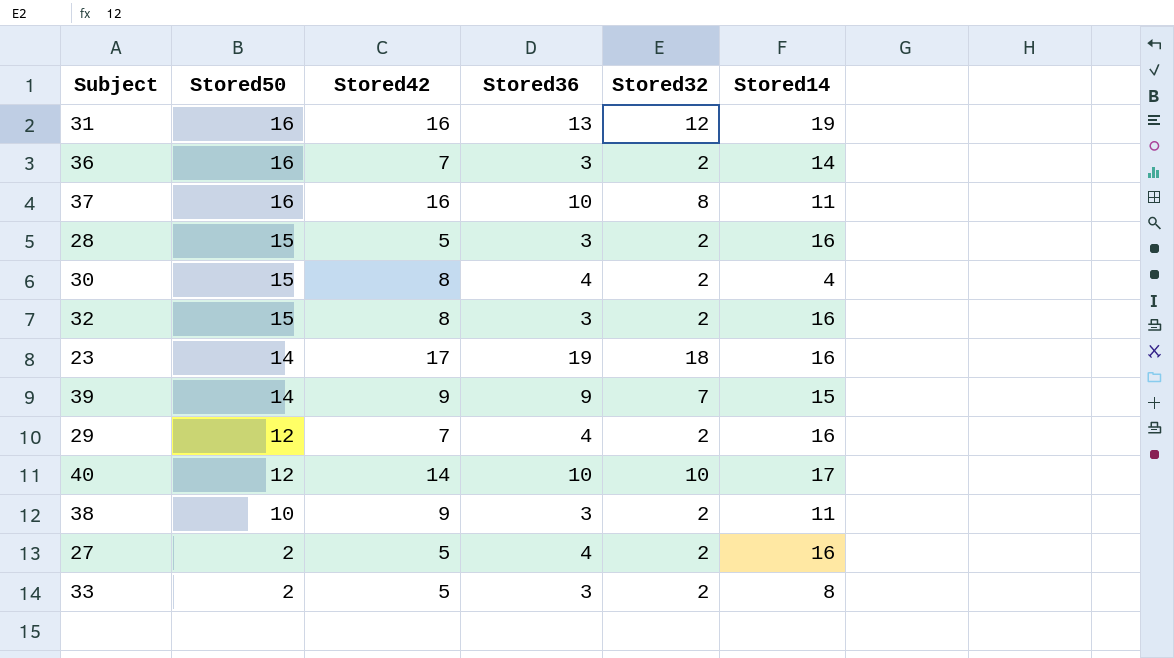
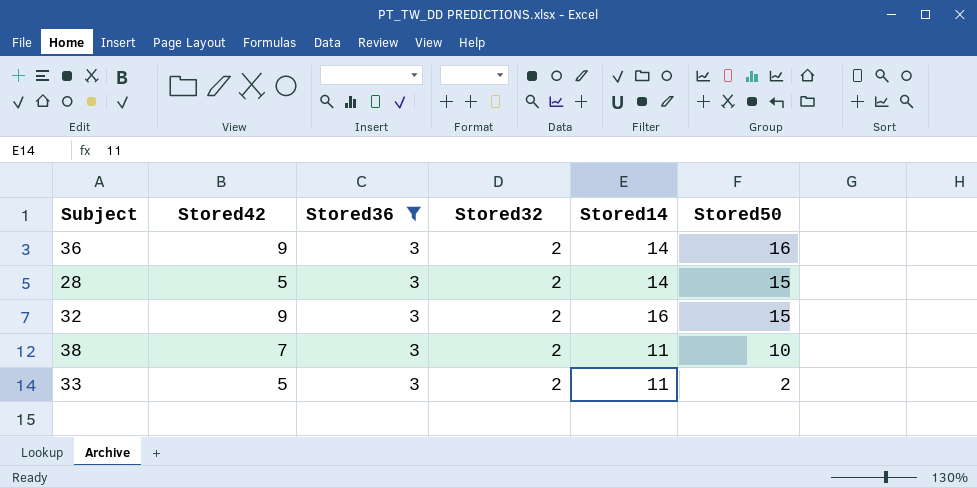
filter: none -> Stored36 = 3
column Stored50 | position: 2 -> 6
36 | Stored42: 7 -> 9
28 | Stored14: 16 -> 14
32 | Stored42: 8 -> 9
38 | Stored42: 9 -> 7
33 | Stored14: 8 -> 11

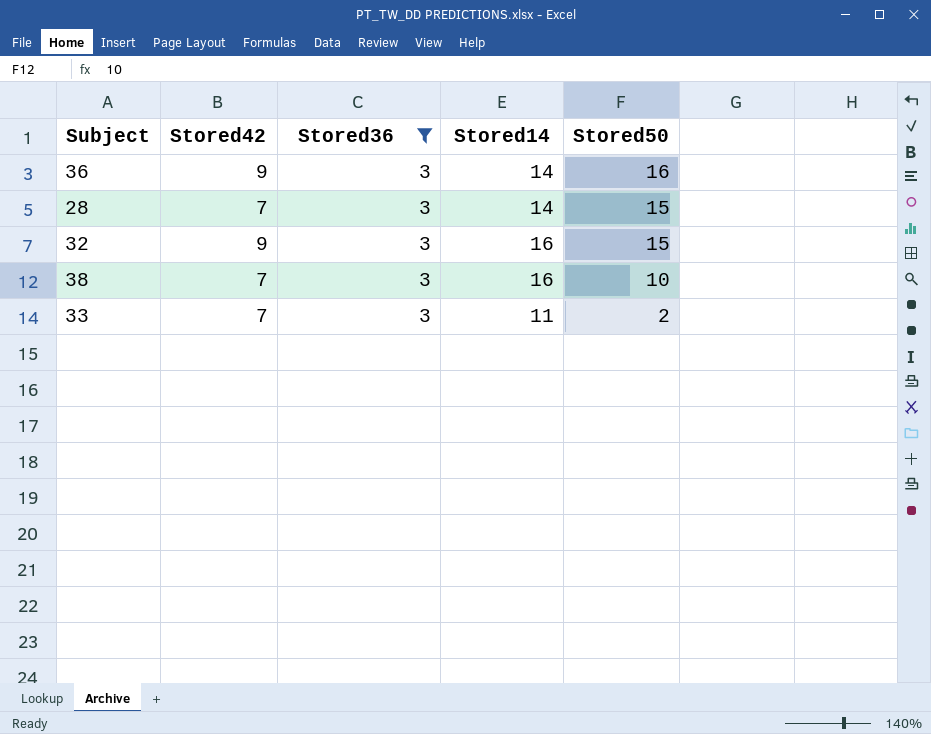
column Stored32 | position: 4 -> none
28 | Stored42: 5 -> 7
38 | Stored14: 11 -> 16
33 | Stored42: 5 -> 7

